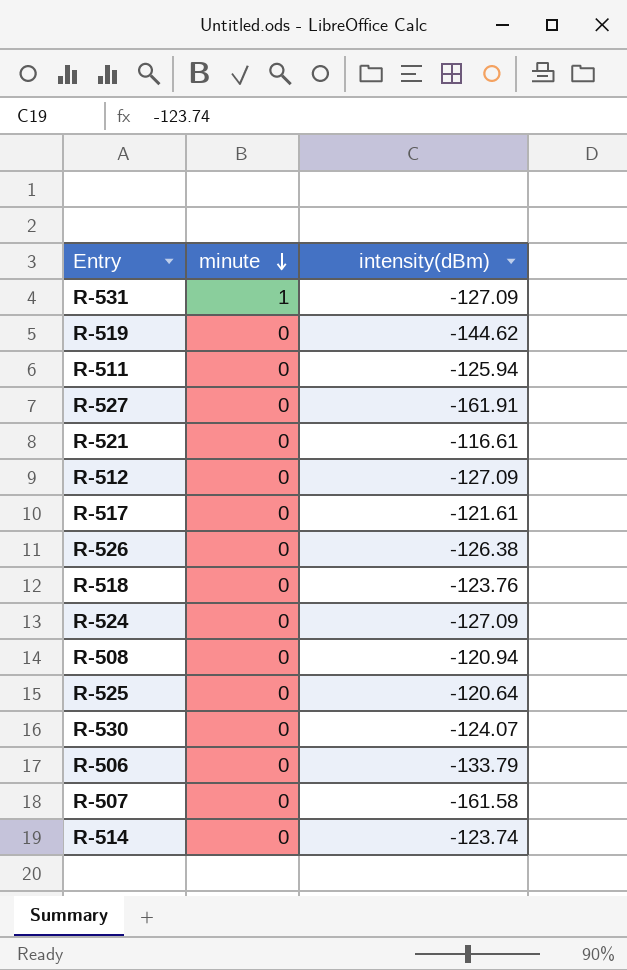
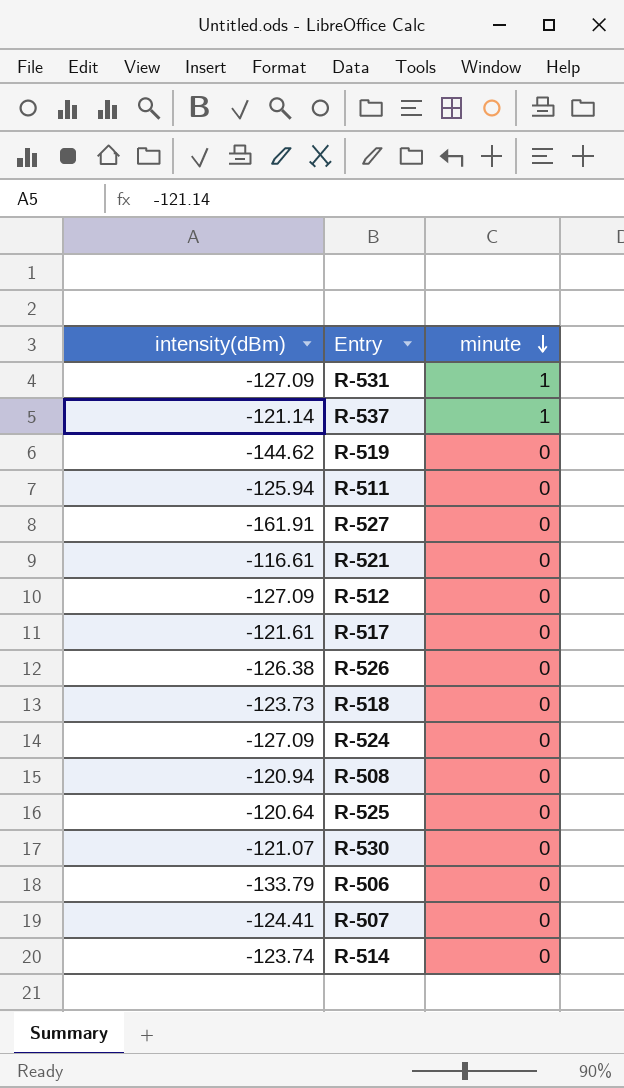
column intensity(dBm) | position: 3 -> 1
row R-537: none -> -121.14 | 1
R-518 | intensity(dBm): -123.76 -> -123.73
R-530 | intensity(dBm): -124.07 -> -121.07
R-507 | intensity(dBm): -161.58 -> -124.41

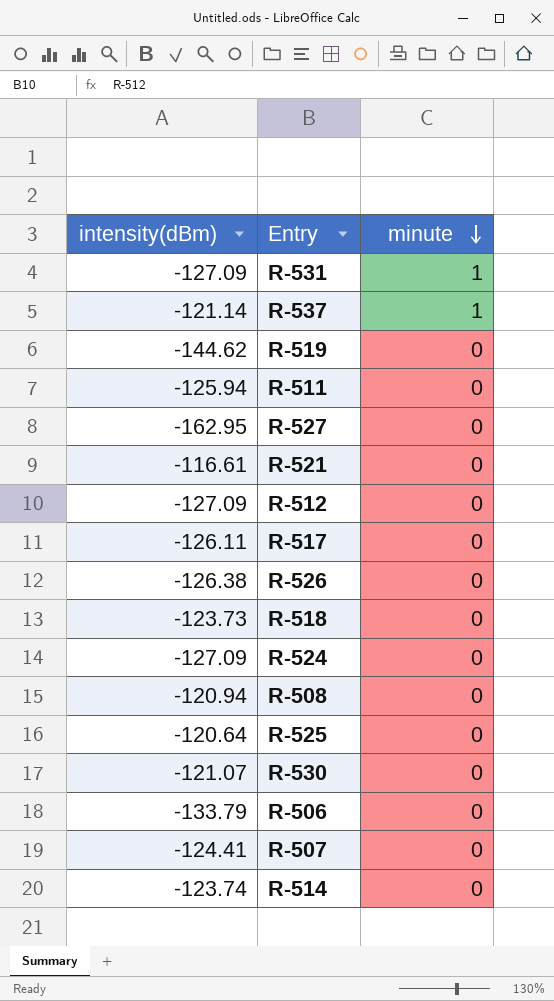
R-527 | intensity(dBm): -161.91 -> -162.95
R-517 | intensity(dBm): -121.61 -> -126.11

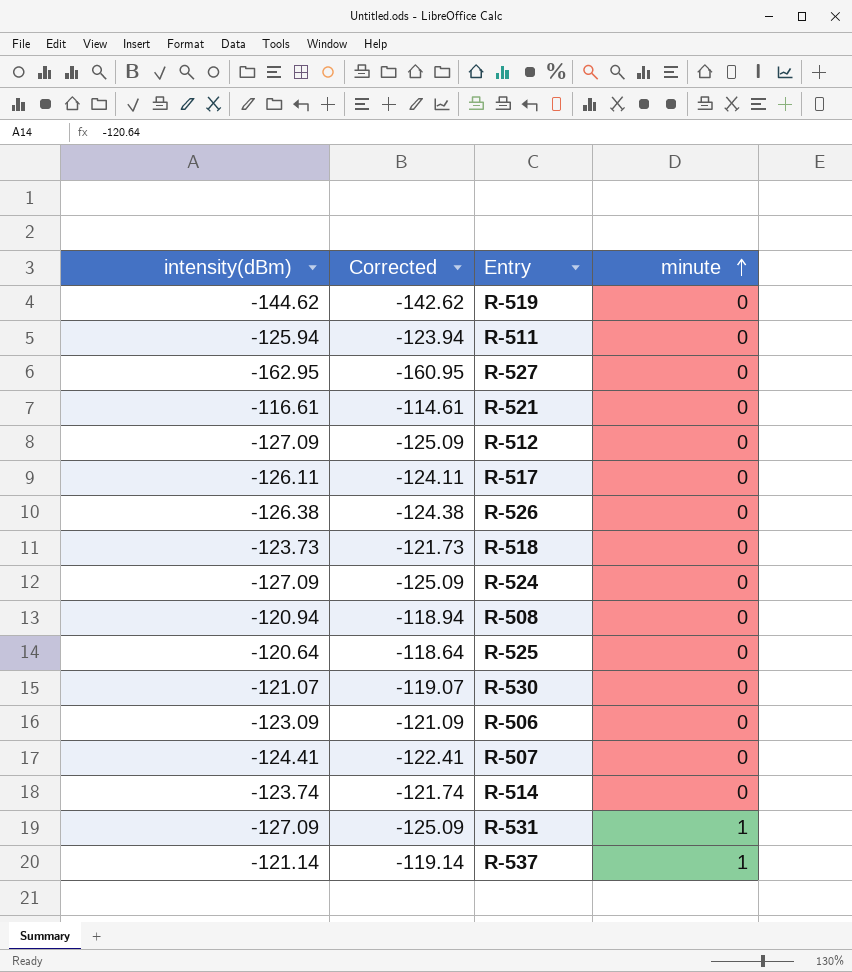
row order: minute descending -> minute ascending
column Corrected | formula: none -> [intensity(dBm)] + 2
R-506 | intensity(dBm): -133.79 -> -123.09

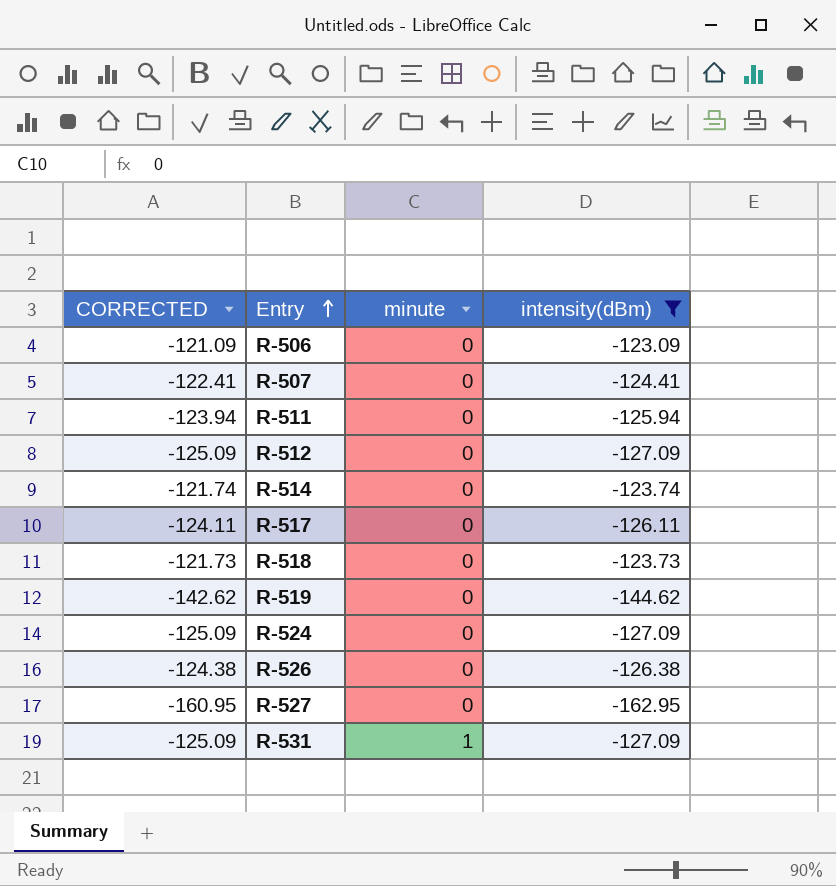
filter: none -> intensity(dBm) <= -123.09
row order: minute ascending -> Entry ascending
column name: Corrected -> CORRECTED
column intensity(dBm) | position: 1 -> 4

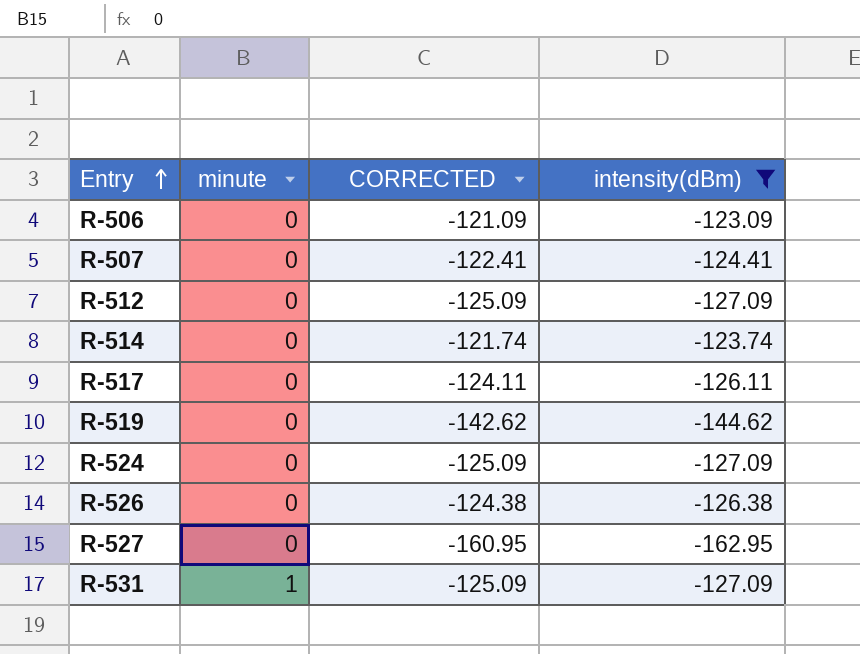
column CORRECTED | position: 1 -> 3
row R-511: -123.94 | 0 | -125.94 -> none
row R-518: -121.73 | 0 | -123.73 -> none

